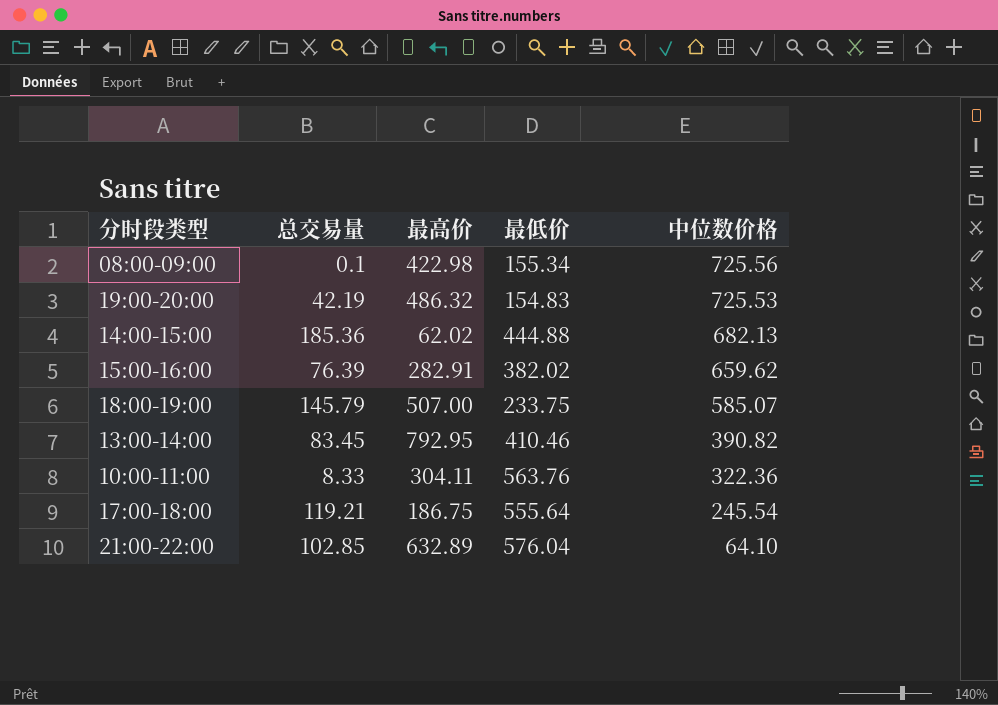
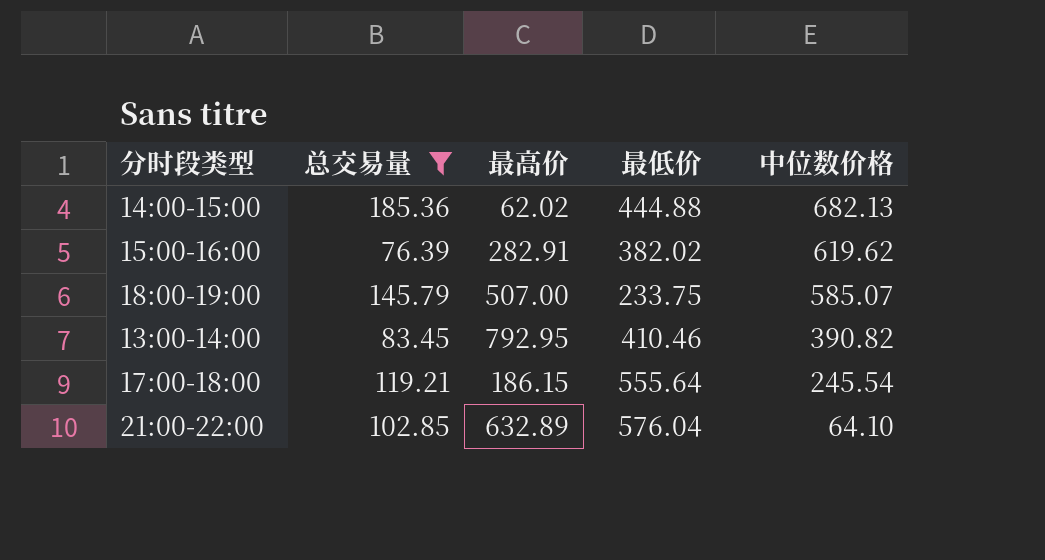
filter: none -> 总交易量 >= 76.39
15:00-16:00 | 中位数价格: 659.62 -> 619.62
17:00-18:00 | 最高价: 186.75 -> 186.15

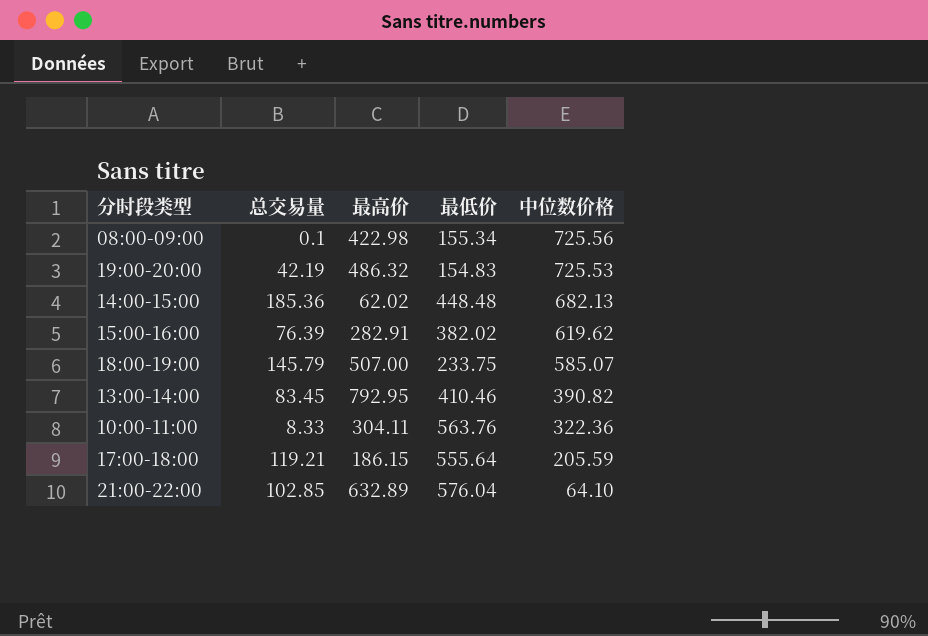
filter: 总交易量 >= 76.39 -> none
14:00-15:00 | 最低价: 444.88 -> 448.48
17:00-18:00 | 中位数价格: 245.54 -> 205.59

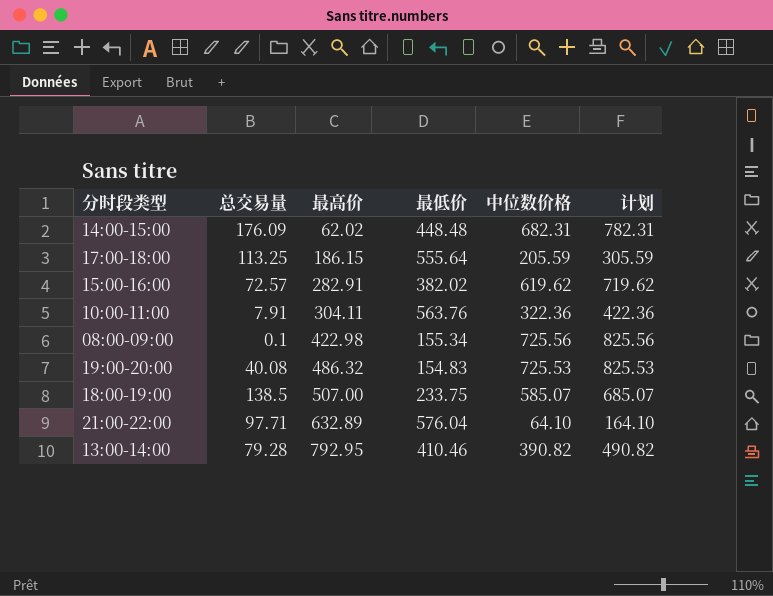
row order: 中位数价格 descending -> 最高价 ascending
column 计划 | formula: none -> [中位数价格] + 100
14:00-15:00 | 总交易量: 185.36 -> 176.09
14:00-15:00 | 中位数价格: 682.13 -> 682.31
17:00-18:00 | 总交易量: 119.21 -> 113.25
15:00-16:00 | 总交易量: 76.39 -> 72.57
10:00-11:00 | 总交易量: 8.33 -> 7.91
19:00-20:00 | 总交易量: 42.19 -> 40.08
18:00-19:00 | 总交易量: 145.79 -> 138.5
21:00-22:00 | 总交易量: 102.85 -> 97.71
13:00-14:00 | 总交易量: 83.45 -> 79.28

